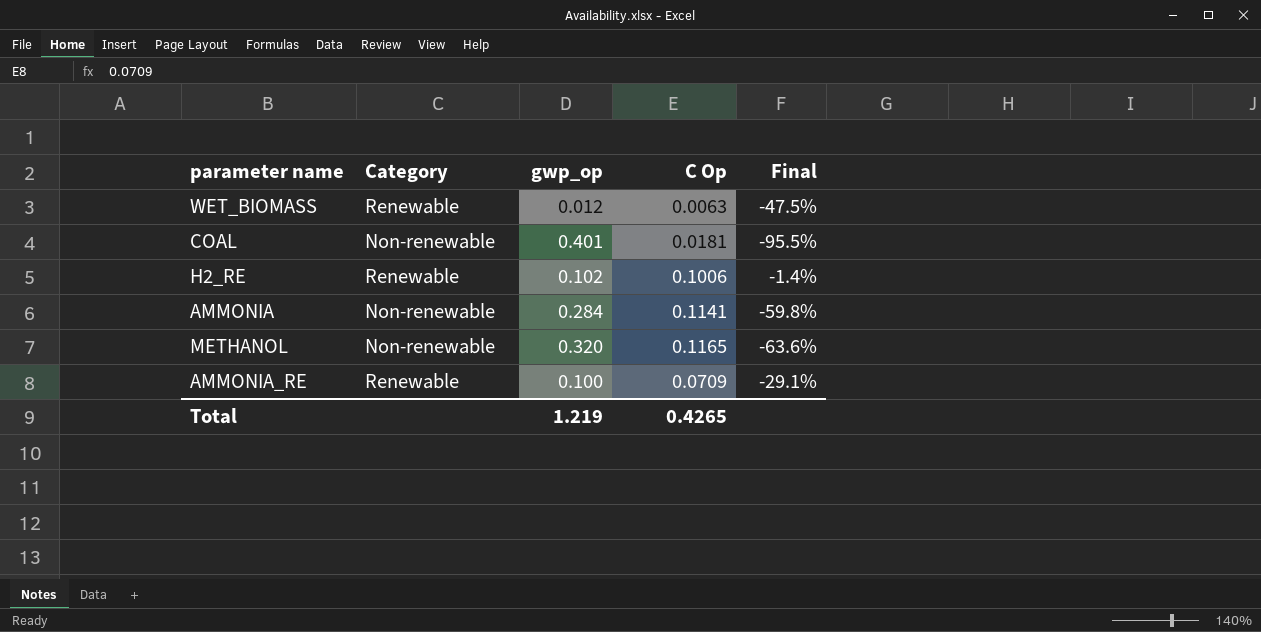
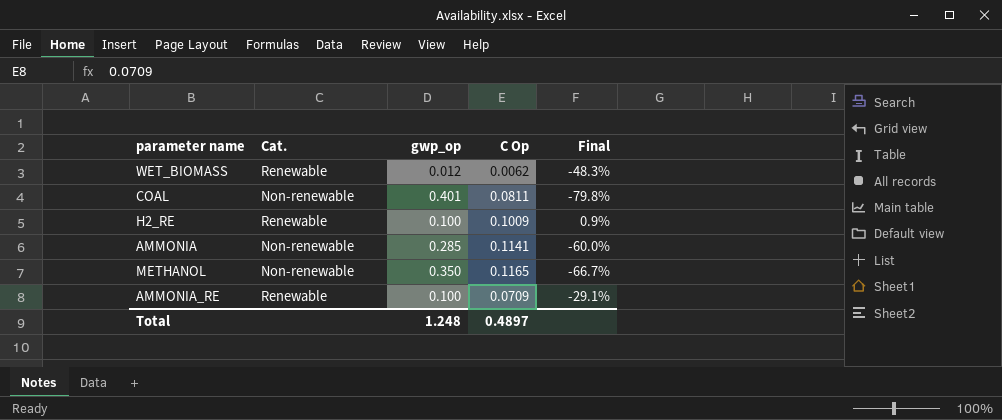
column name: Category -> Cat.
WET_BIOMASS | C Op: 0.0063 -> 0.0062
WET_BIOMASS | Final: -47.5% -> -48.3%
COAL | C Op: 0.0181 -> 0.0811
COAL | Final: -95.5% -> -79.8%
H2_RE | gwp_op: 0.102 -> 0.100
H2_RE | C Op: 0.1006 -> 0.1009
H2_RE | Final: -1.4% -> 0.9%
AMMONIA | gwp_op: 0.284 -> 0.285
AMMONIA | Final: -59.8% -> -60.0%
METHANOL | gwp_op: 0.320 -> 0.350
METHANOL | Final: -63.6% -> -66.7%
Total | gwp_op: 1.219 -> 1.248
Total | C Op: 0.4265 -> 0.4897

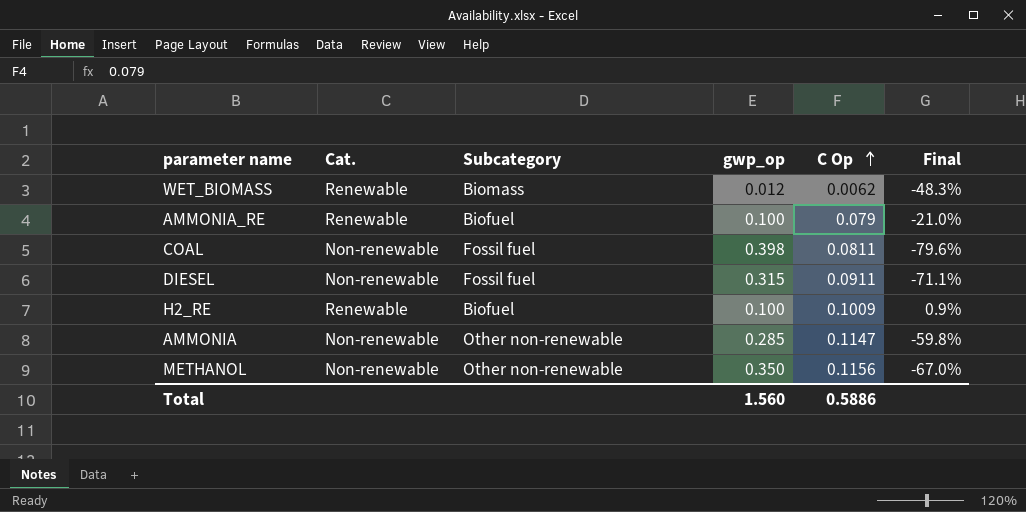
row order: none -> C Op ascending
column Subcategory | position: none -> 3
AMMONIA_RE | C Op: 0.0709 -> 0.079
AMMONIA_RE | Final: -29.1% -> -21.0%
COAL | gwp_op: 0.401 -> 0.398
COAL | Final: -79.8% -> -79.6%
row DIESEL: none -> Non-renewable | Fossil fuel | 0.315 | 0.0911 | -71.1%
AMMONIA | C Op: 0.1141 -> 0.1147
AMMONIA | Final: -60.0% -> -59.8%
METHANOL | C Op: 0.1165 -> 0.1156
METHANOL | Final: -66.7% -> -67.0%
Total | gwp_op: 1.248 -> 1.560
Total | C Op: 0.4897 -> 0.5886

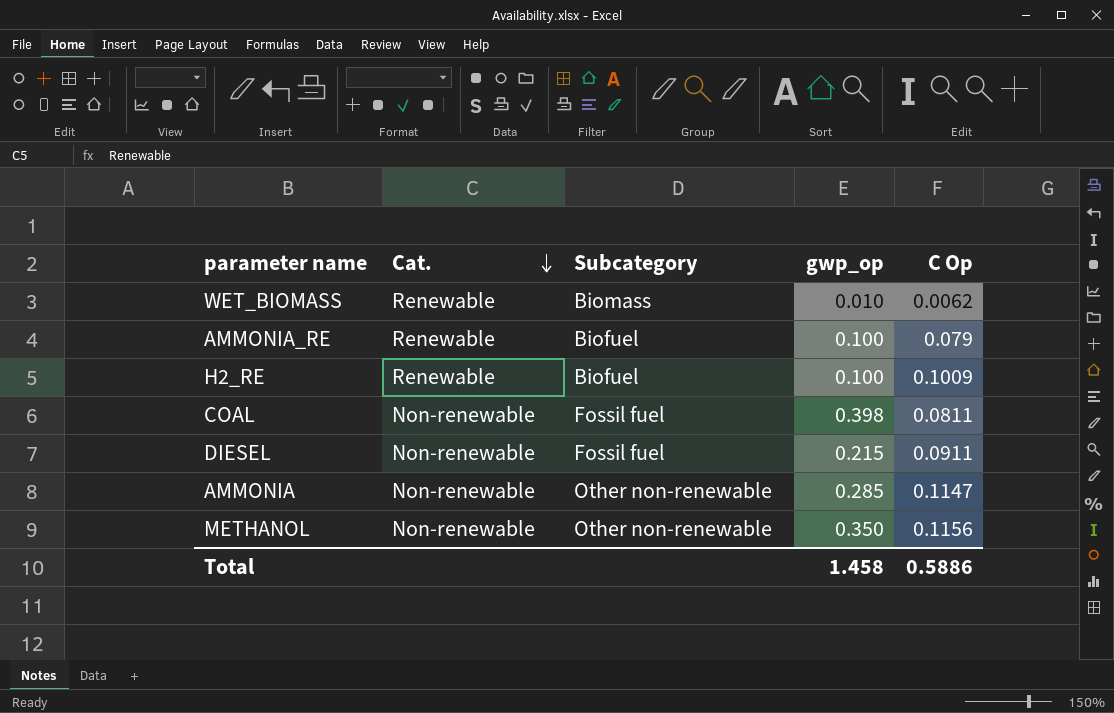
row order: C Op ascending -> Cat. descending
column Final | formula: ([C Op] - [gwp_op]) / [gwp_op] -> none
WET_BIOMASS | gwp_op: 0.012 -> 0.010
DIESEL | gwp_op: 0.315 -> 0.215
Total | gwp_op: 1.560 -> 1.458

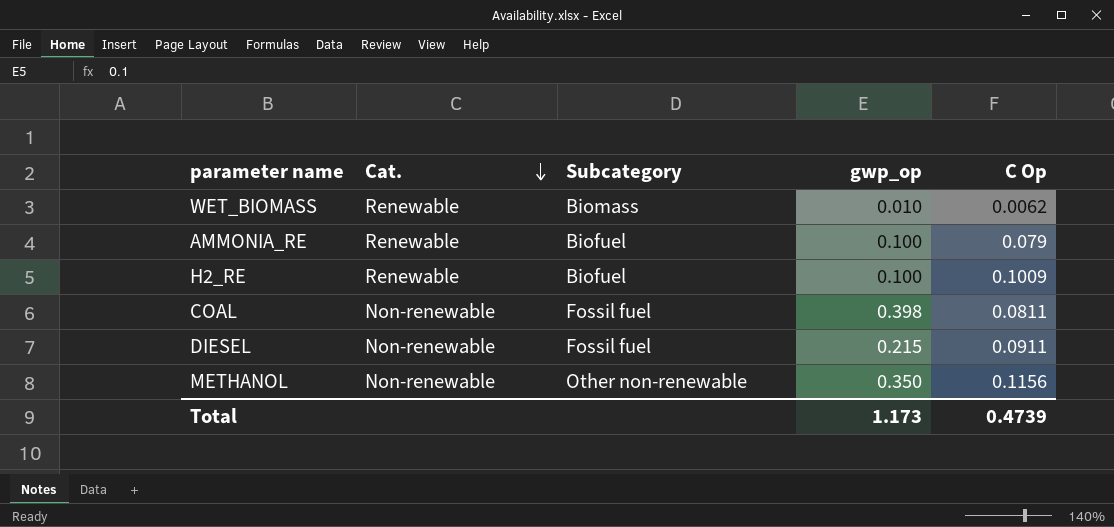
row AMMONIA: Non-renewable | Other non-renewable | 0.285 | 0.1147 -> none
Total | gwp_op: 1.458 -> 1.173
Total | C Op: 0.5886 -> 0.4739

